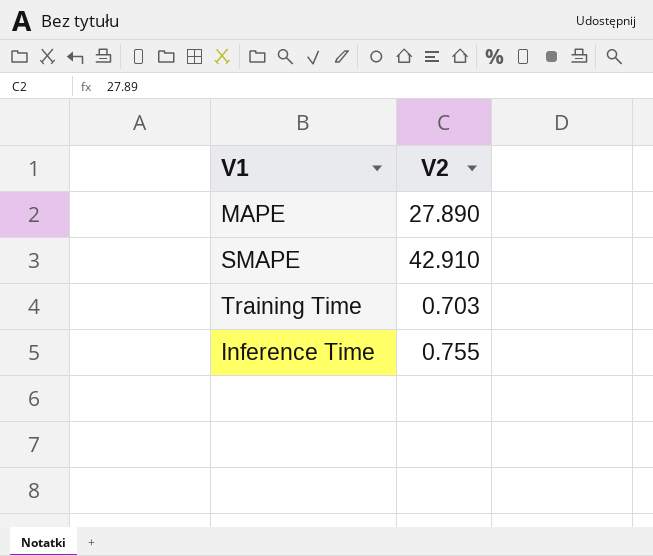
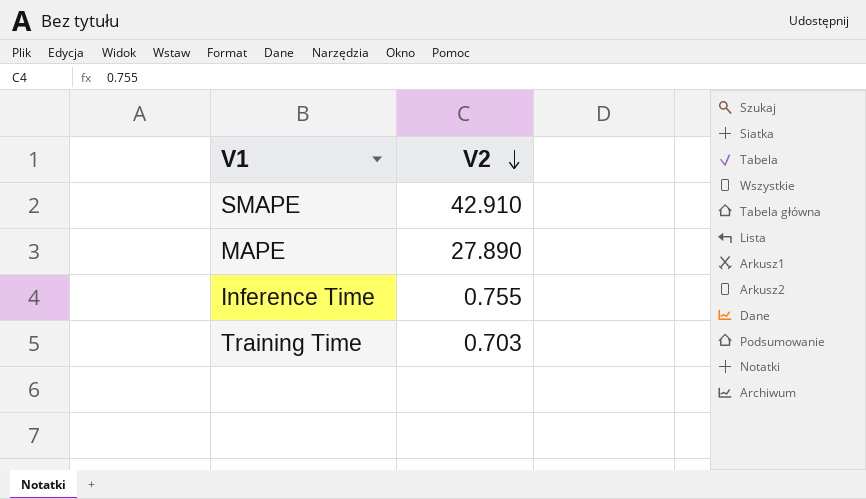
row order: none -> V2 descending

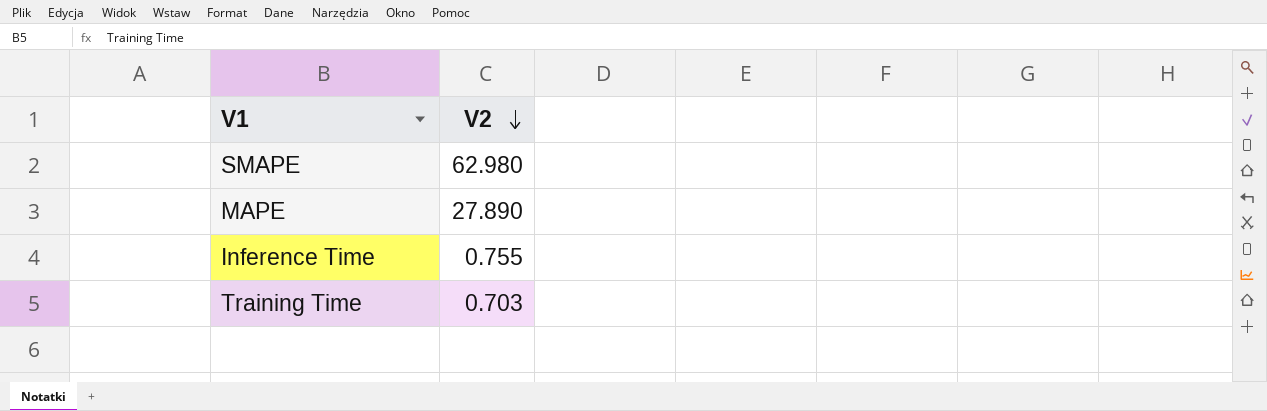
SMAPE | V2: 42.910 -> 62.980

